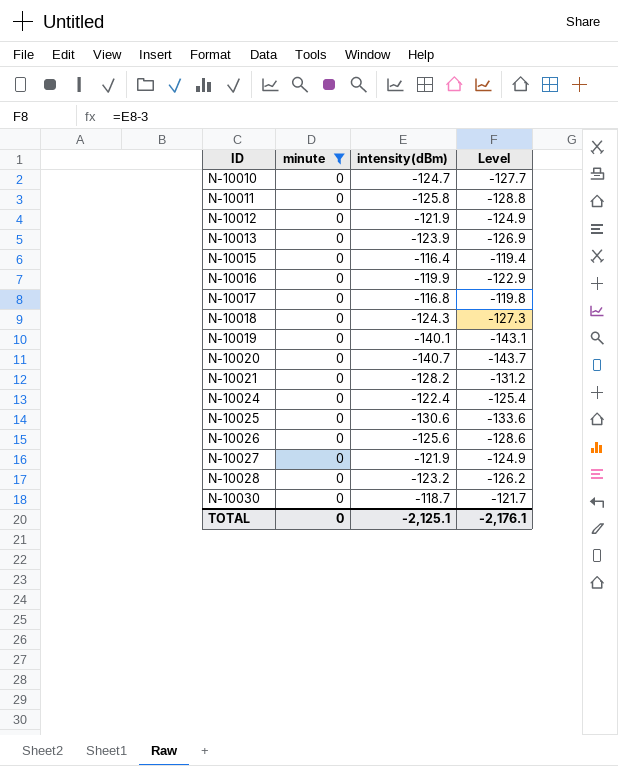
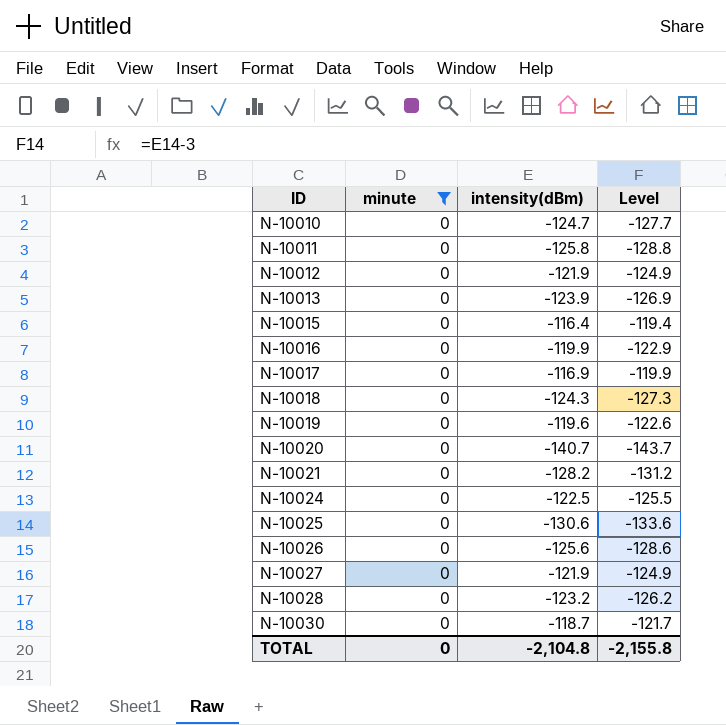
N-10017 | intensity(dBm): -116.8 -> -116.9
N-10017 | Level: -119.8 -> -119.9
N-10019 | intensity(dBm): -140.1 -> -119.6
N-10019 | Level: -143.1 -> -122.6
N-10024 | intensity(dBm): -122.4 -> -122.5
N-10024 | Level: -125.4 -> -125.5
TOTAL | intensity(dBm): -2,125.1 -> -2,104.8
TOTAL | Level: -2,176.1 -> -2,155.8

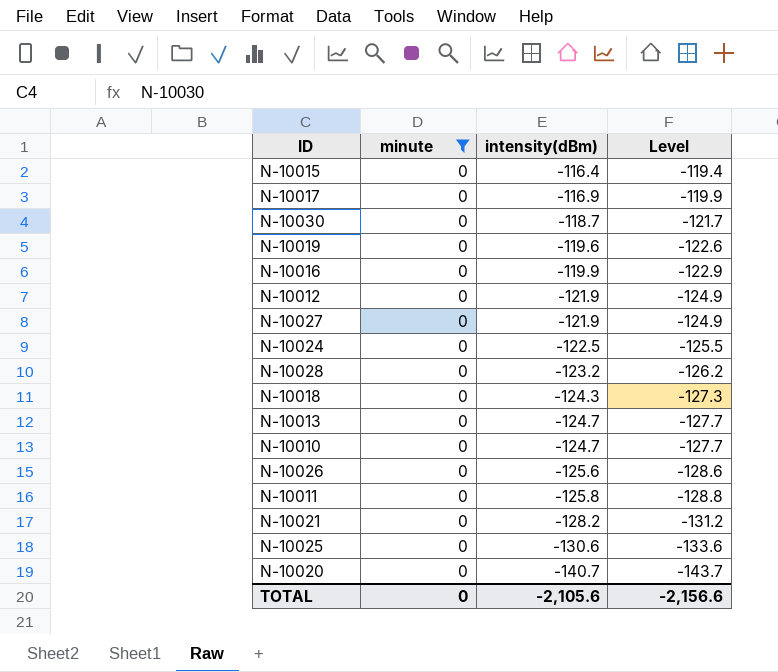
row order: ID ascending -> intensity(dBm) descending
N-10013 | intensity(dBm): -123.9 -> -124.7
N-10013 | Level: -126.9 -> -127.7
TOTAL | intensity(dBm): -2,104.8 -> -2,105.6
TOTAL | Level: -2,155.8 -> -2,156.6

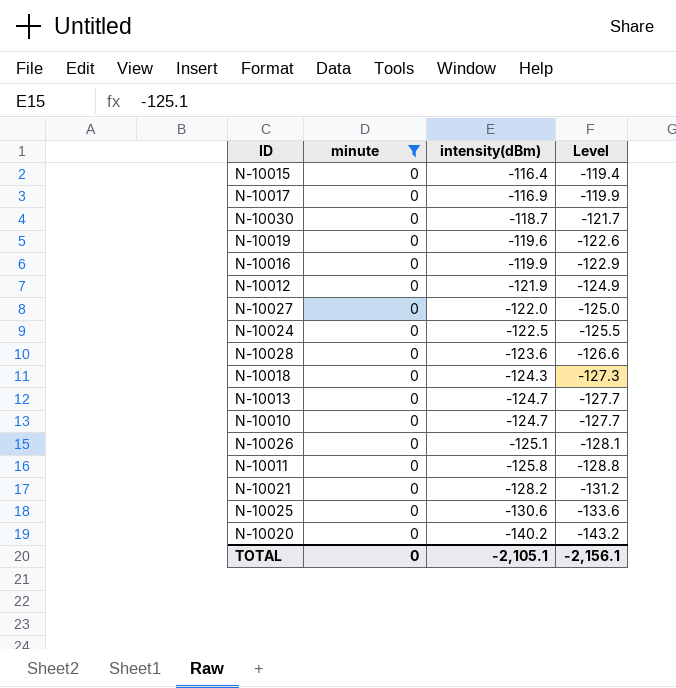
N-10027 | intensity(dBm): -121.9 -> -122.0
N-10027 | Level: -124.9 -> -125.0
N-10028 | intensity(dBm): -123.2 -> -123.6
N-10028 | Level: -126.2 -> -126.6
N-10026 | intensity(dBm): -125.6 -> -125.1
N-10026 | Level: -128.6 -> -128.1
N-10020 | intensity(dBm): -140.7 -> -140.2
N-10020 | Level: -143.7 -> -143.2
TOTAL | intensity(dBm): -2,105.6 -> -2,105.1
TOTAL | Level: -2,156.6 -> -2,156.1

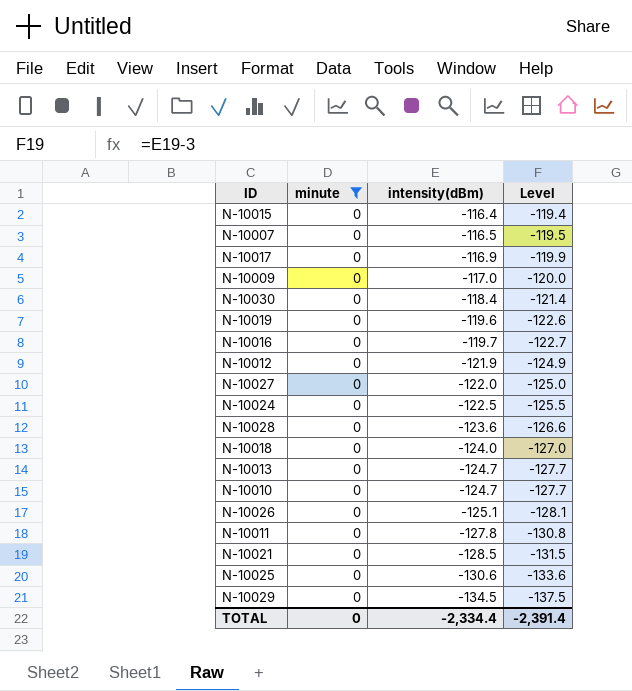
row N-10020: 0 | -140.2 | -143.2 -> none
row N-10007: none -> 0 | -116.5 | -119.5
row N-10009: none -> 0 | -117.0 | -120.0
N-10030 | intensity(dBm): -118.7 -> -118.4
N-10030 | Level: -121.7 -> -121.4
N-10016 | intensity(dBm): -119.9 -> -119.7
N-10016 | Level: -122.9 -> -122.7
N-10018 | intensity(dBm): -124.3 -> -124.0
N-10018 | Level: -127.3 -> -127.0
N-10011 | intensity(dBm): -125.8 -> -127.8
N-10011 | Level: -128.8 -> -130.8
N-10021 | intensity(dBm): -128.2 -> -128.5
N-10021 | Level: -131.2 -> -131.5
row N-10029: none -> 0 | -134.5 | -137.5
TOTAL | intensity(dBm): -2,105.1 -> -2,334.4
TOTAL | Level: -2,156.1 -> -2,391.4

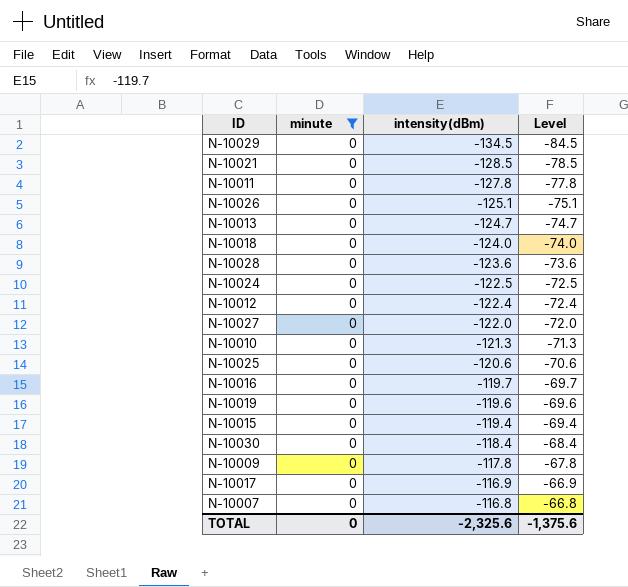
row order: intensity(dBm) descending -> intensity(dBm) ascending
column Level | formula: [intensity(dBm)] - 3 -> [intensity(dBm)] + 50
N-10012 | intensity(dBm): -121.9 -> -122.4
N-10010 | intensity(dBm): -124.7 -> -121.3
N-10025 | intensity(dBm): -130.6 -> -120.6
N-10015 | intensity(dBm): -116.4 -> -119.4
N-10009 | intensity(dBm): -117.0 -> -117.8
N-10007 | intensity(dBm): -116.5 -> -116.8
TOTAL | intensity(dBm): -2,334.4 -> -2,325.6
TOTAL | Level: -2,391.4 -> -1,375.6

